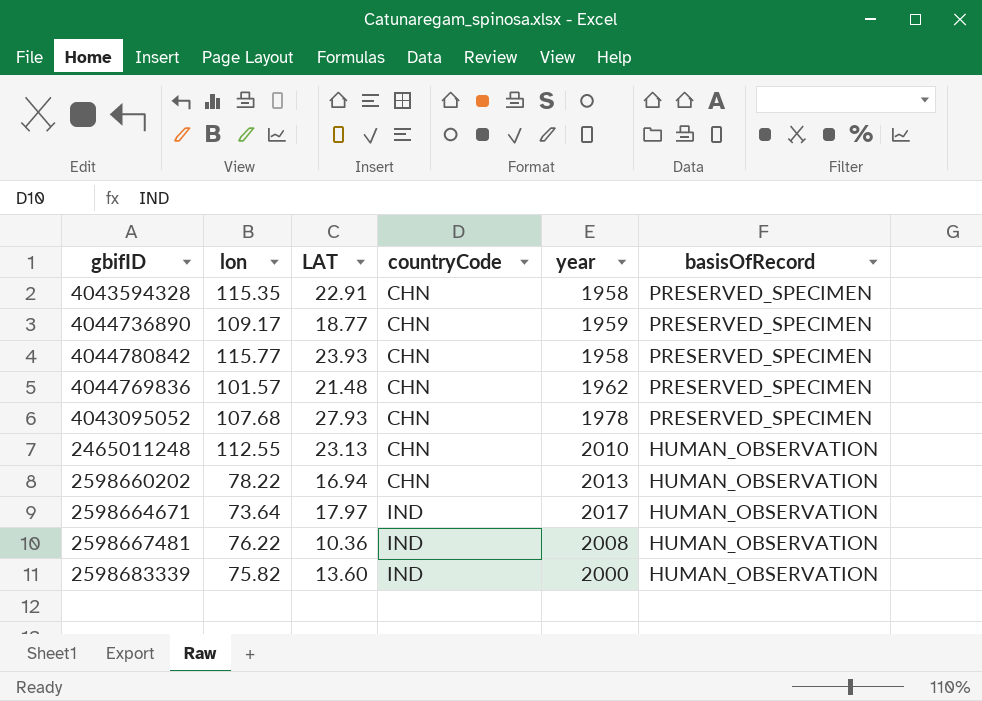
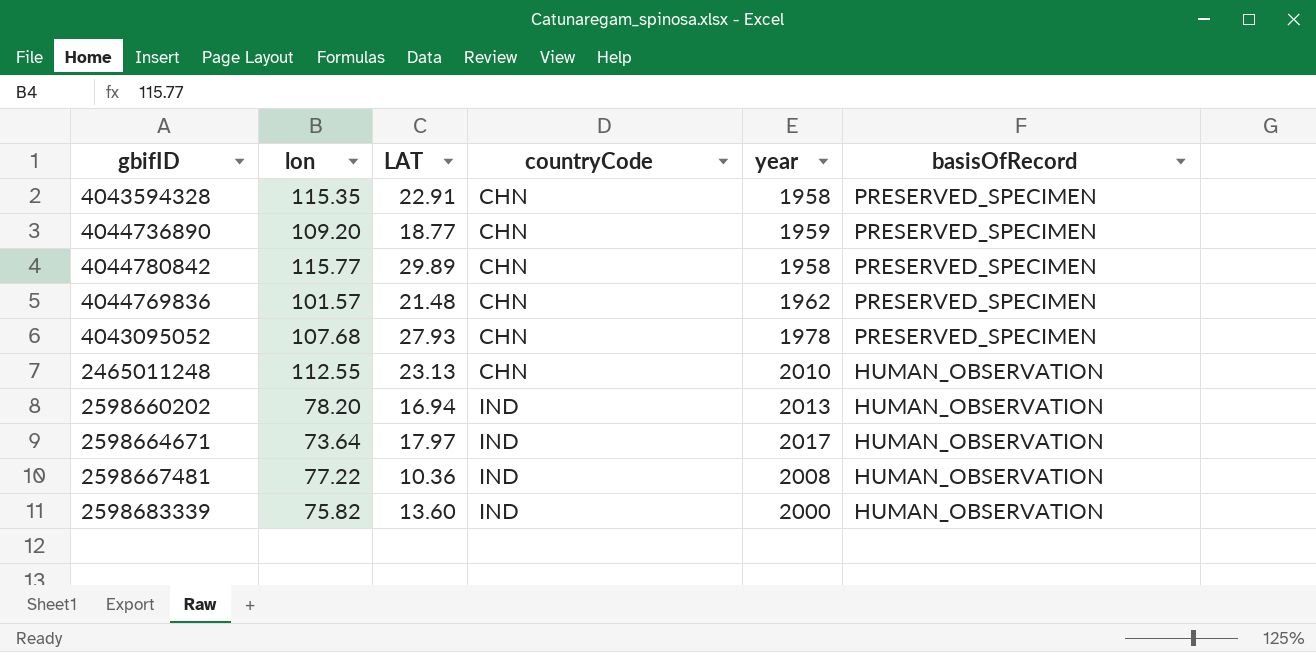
4044736890 | lon: 109.17 -> 109.20
4044780842 | LAT: 23.93 -> 29.89
2598660202 | lon: 78.22 -> 78.20
2598660202 | countryCode: CHN -> IND
2598667481 | lon: 76.22 -> 77.22

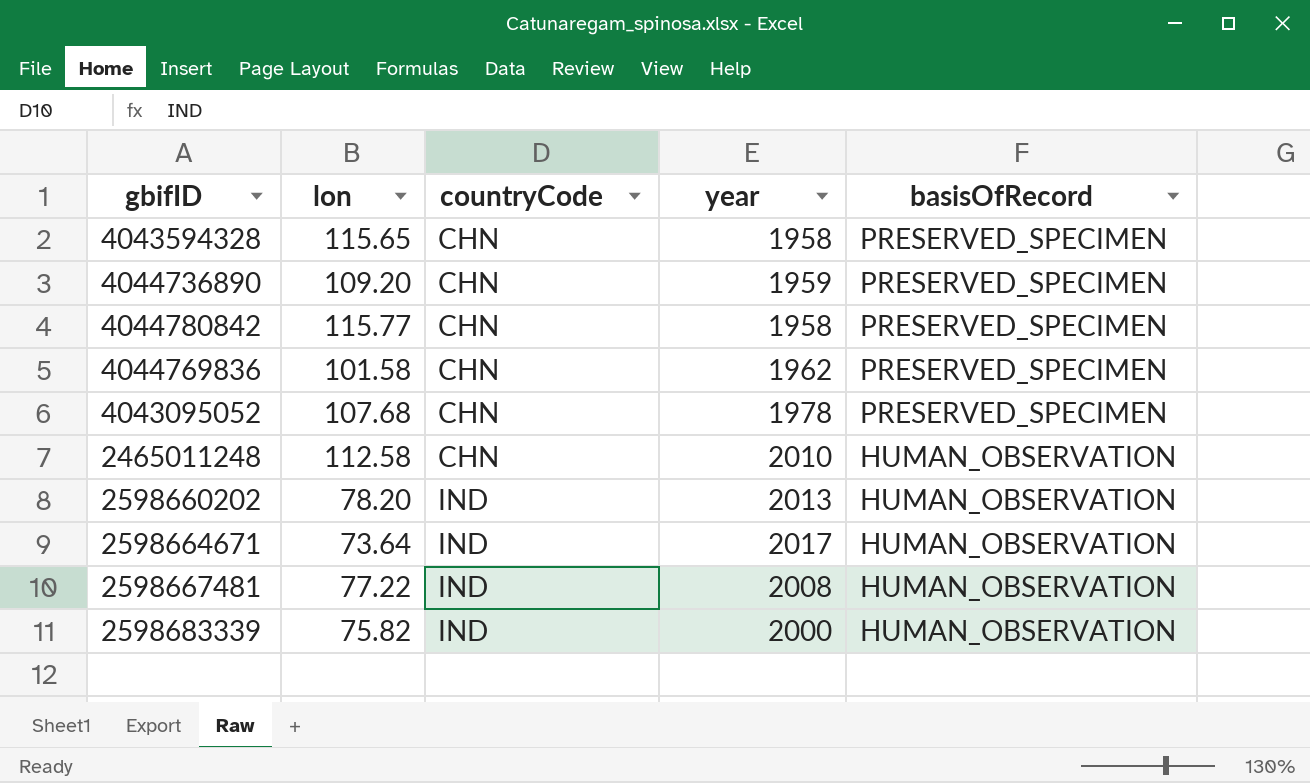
column LAT | position: 3 -> none
4043594328 | lon: 115.35 -> 115.65
4044769836 | lon: 101.57 -> 101.58
2465011248 | lon: 112.55 -> 112.58

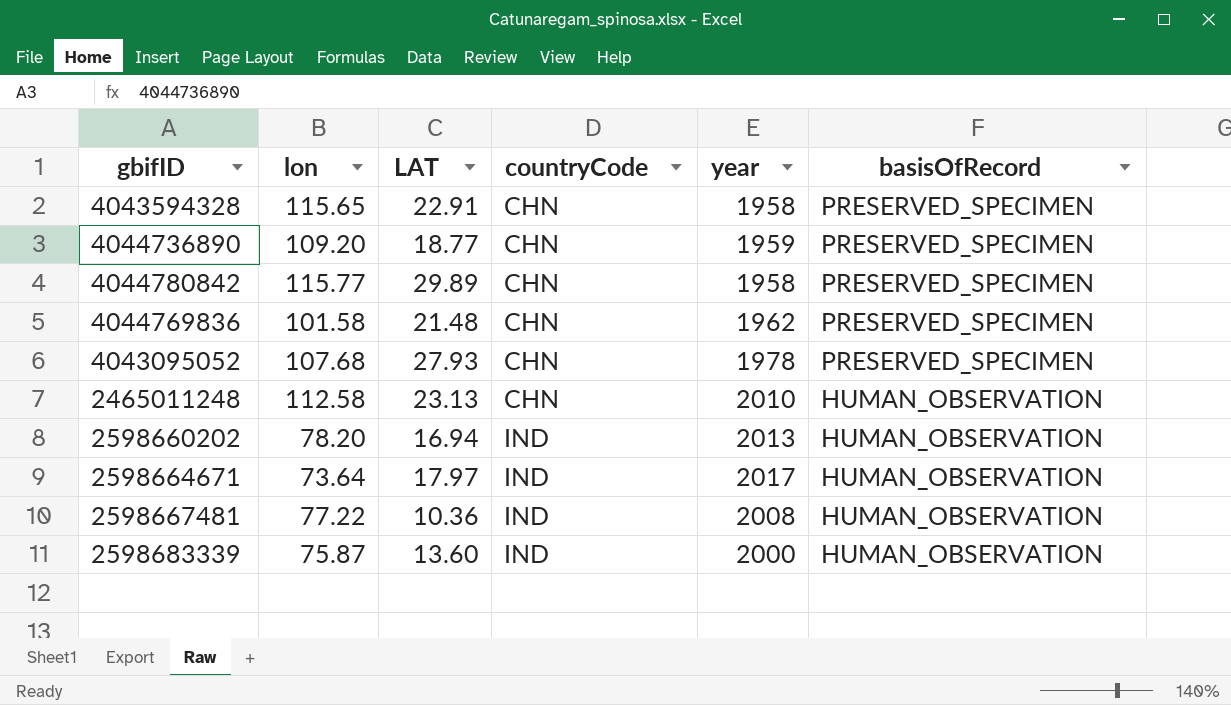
column LAT | position: none -> 3
2598683339 | lon: 75.82 -> 75.87

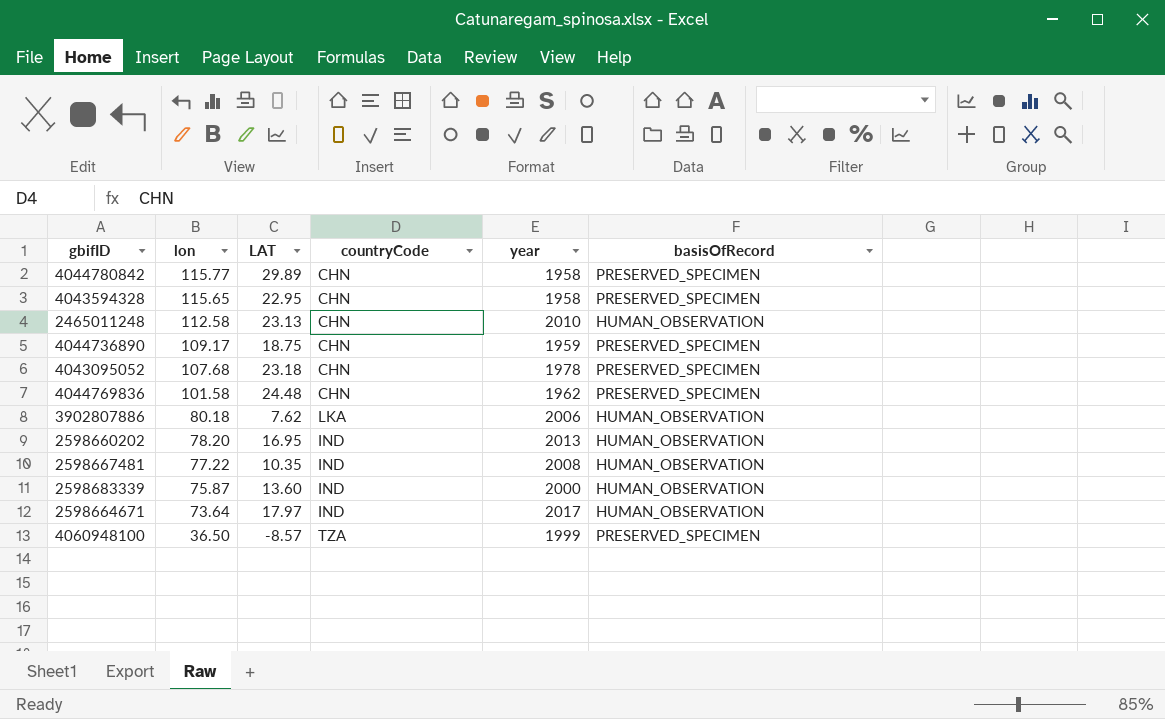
row order: countryCode ascending -> lon descending
4043594328 | LAT: 22.91 -> 22.95
4044736890 | lon: 109.20 -> 109.17
4044736890 | LAT: 18.77 -> 18.75
4043095052 | LAT: 27.93 -> 23.18
4044769836 | LAT: 21.48 -> 24.48
row 3902807886: none -> 80.18 | 7.62 | LKA | 2006 | HUMAN_OBSERVATION
2598660202 | LAT: 16.94 -> 16.95
2598667481 | LAT: 10.36 -> 10.35
row 4060948100: none -> 36.50 | -8.57 | TZA | 1999 | PRESERVED_SPECIMEN

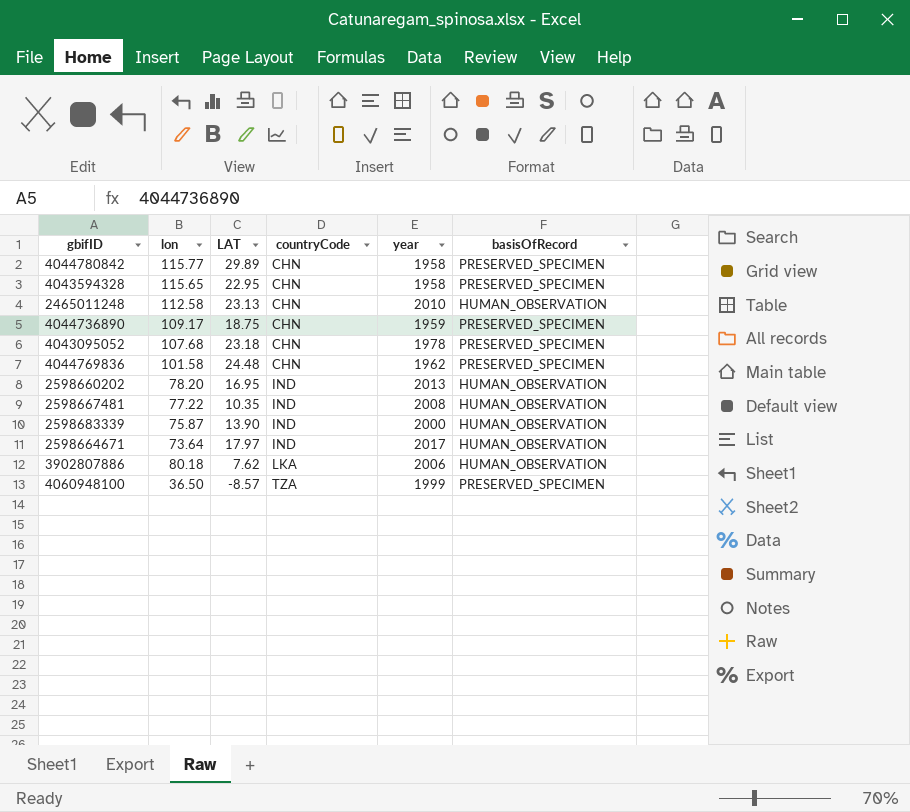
row order: lon descending -> countryCode ascending
2598683339 | LAT: 13.60 -> 13.90

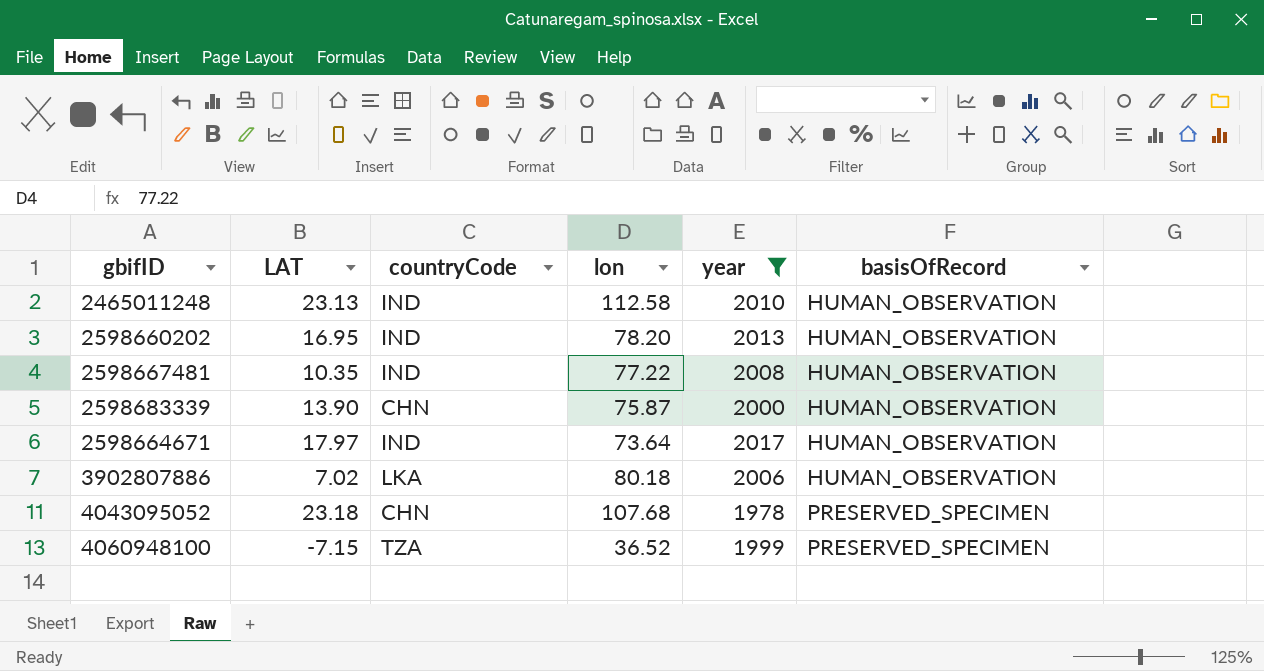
filter: none -> year >= 1978
row order: countryCode ascending -> basisOfRecord ascending
column lon | position: 2 -> 4
2465011248 | countryCode: CHN -> IND
2598683339 | countryCode: IND -> CHN
3902807886 | LAT: 7.62 -> 7.02
4060948100 | LAT: -8.57 -> -7.15
4060948100 | lon: 36.50 -> 36.52

